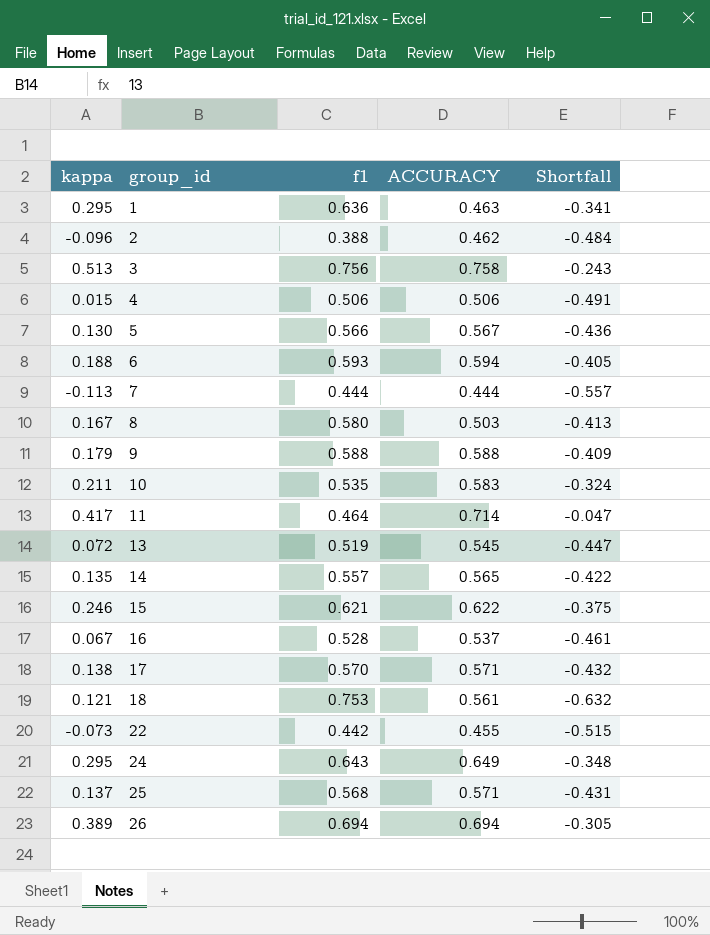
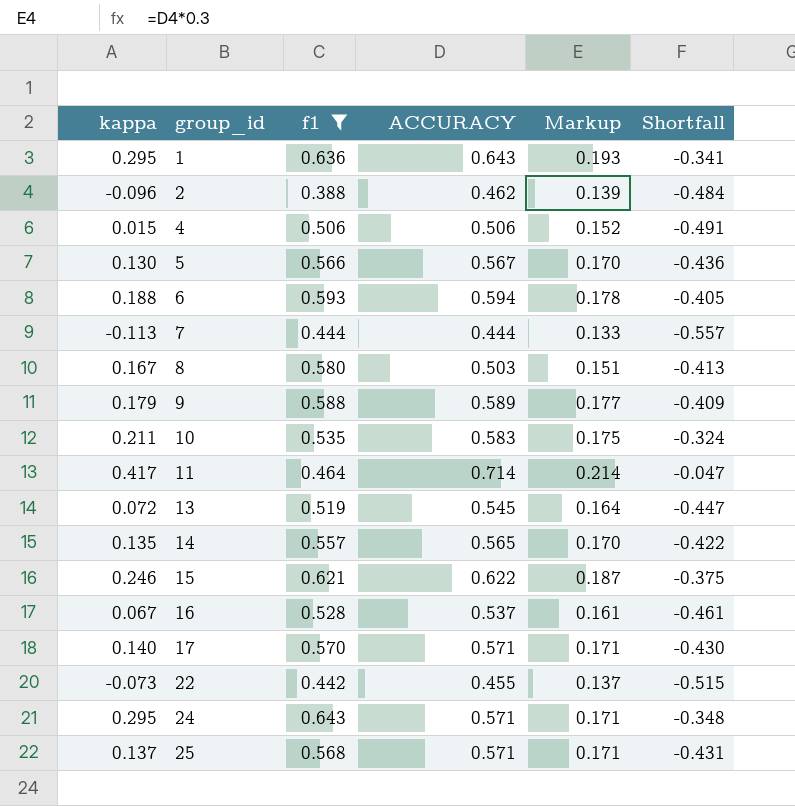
filter: none -> f1 <= 0.643
column Markup | formula: none -> [ACCURACY] * 0.3
1 | ACCURACY: 0.463 -> 0.643
9 | ACCURACY: 0.588 -> 0.589
17 | kappa: 0.138 -> 0.140
17 | Shortfall: -0.432 -> -0.430
24 | ACCURACY: 0.649 -> 0.571

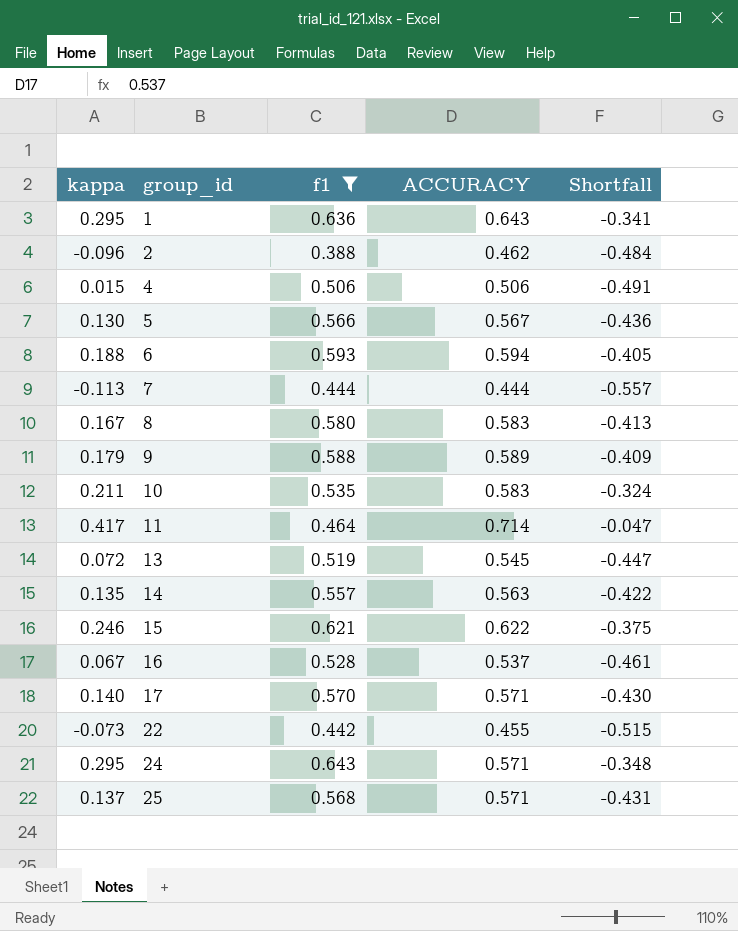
column Markup | formula: [ACCURACY] * 0.3 -> none
8 | ACCURACY: 0.503 -> 0.583
14 | ACCURACY: 0.565 -> 0.563

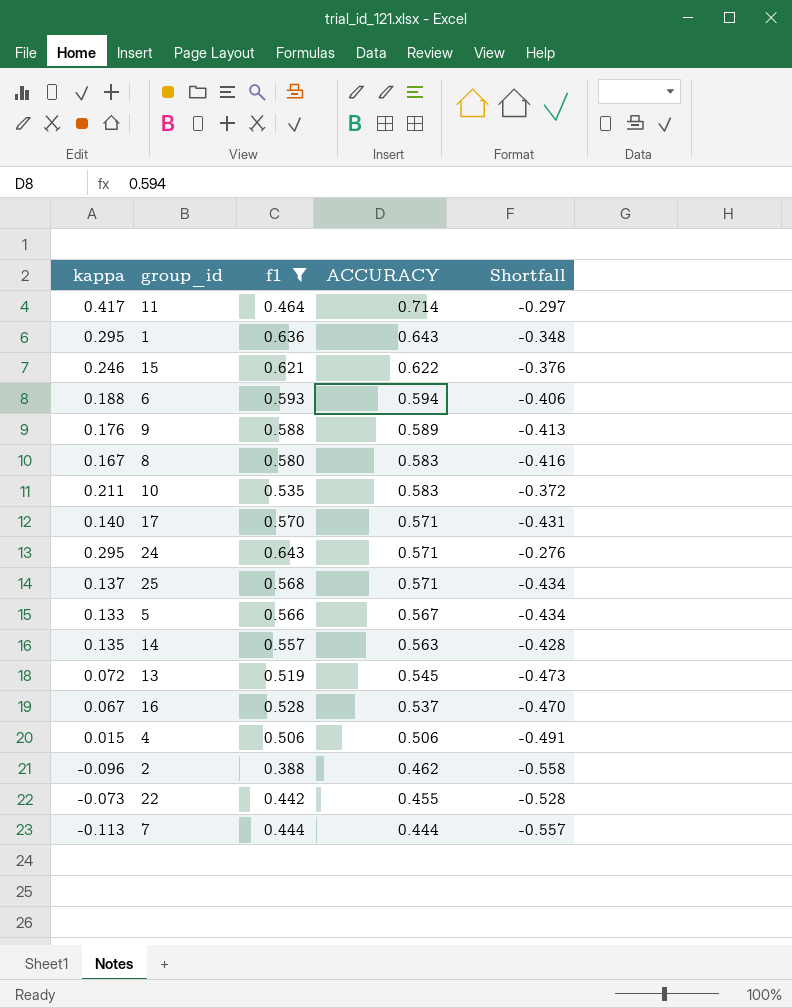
row order: group_id ascending -> ACCURACY descending
column Shortfall | formula: [kappa] - [f1] -> [kappa] - [ACCURACY]
9 | kappa: 0.179 -> 0.176
5 | kappa: 0.130 -> 0.133

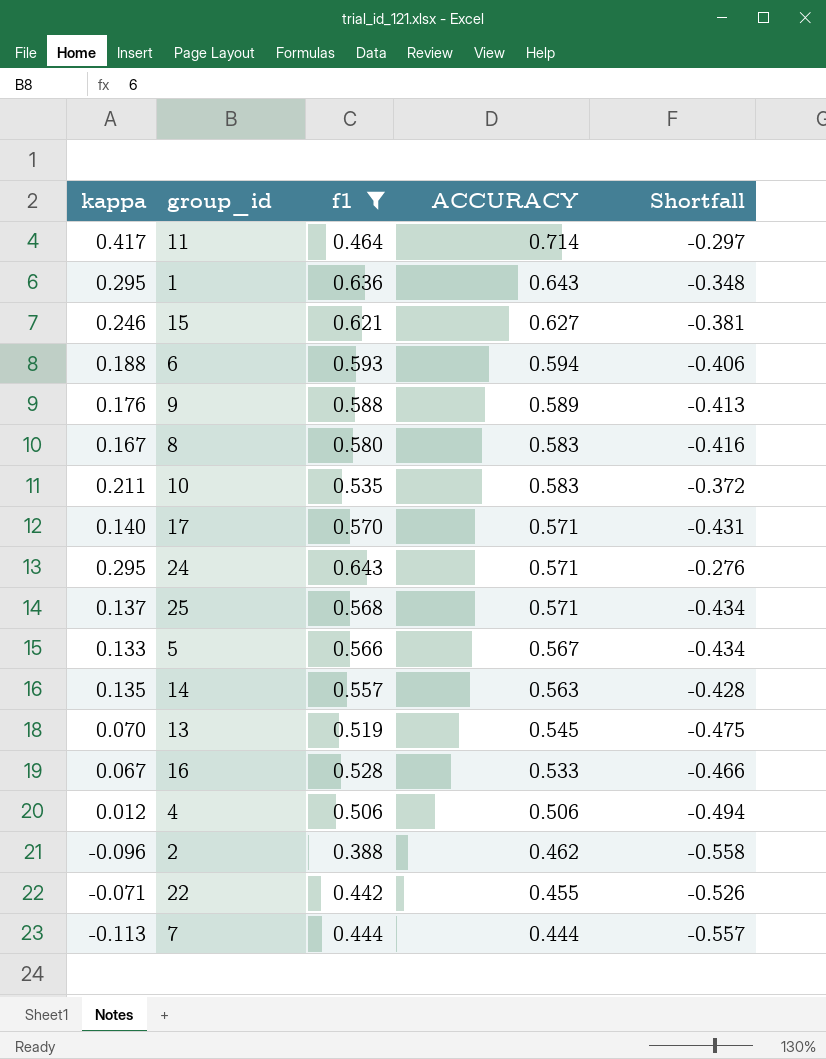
15 | ACCURACY: 0.622 -> 0.627
15 | Shortfall: -0.376 -> -0.381
13 | kappa: 0.072 -> 0.070
13 | Shortfall: -0.473 -> -0.475
16 | ACCURACY: 0.537 -> 0.533
16 | Shortfall: -0.470 -> -0.466
4 | kappa: 0.015 -> 0.012
4 | Shortfall: -0.491 -> -0.494
22 | kappa: -0.073 -> -0.071
22 | Shortfall: -0.528 -> -0.526

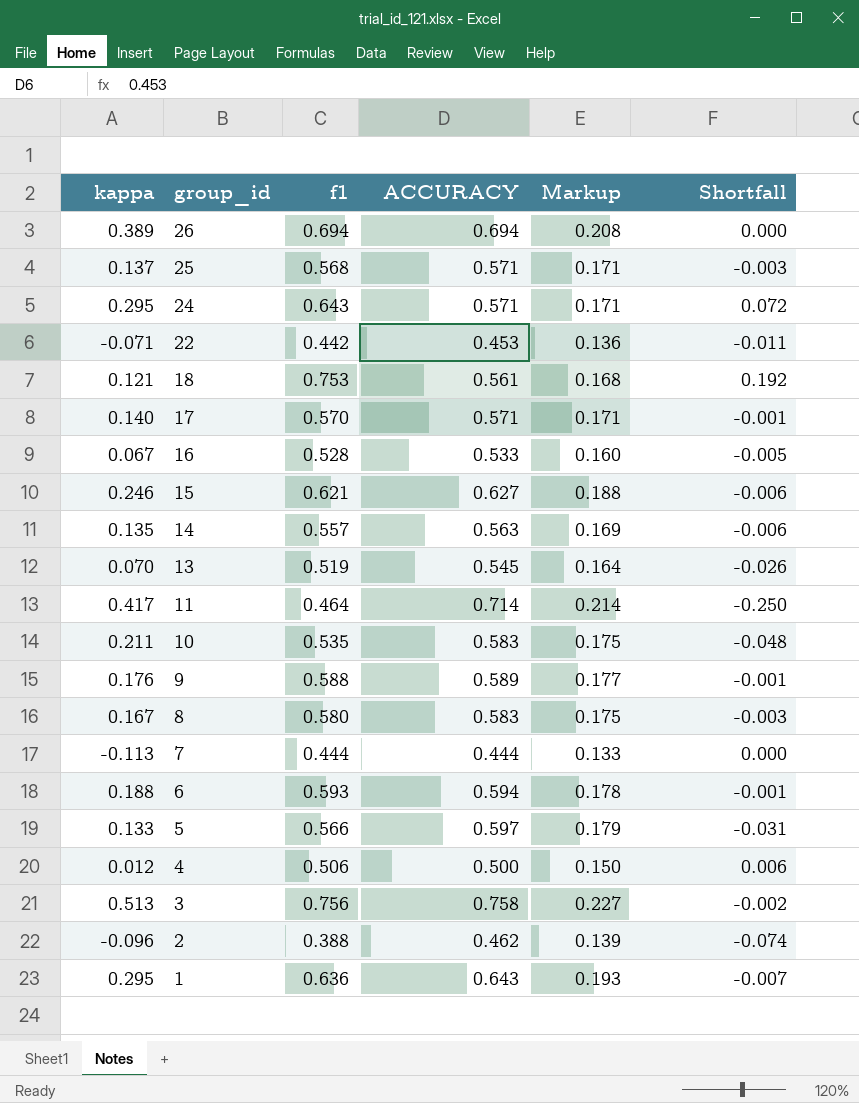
filter: f1 <= 0.643 -> none
row order: ACCURACY descending -> group_id descending
column Markup | formula: none -> [ACCURACY] * 0.3
column Shortfall | formula: [kappa] - [ACCURACY] -> [f1] - [ACCURACY]
22 | ACCURACY: 0.455 -> 0.453
5 | ACCURACY: 0.567 -> 0.597
4 | ACCURACY: 0.506 -> 0.500

